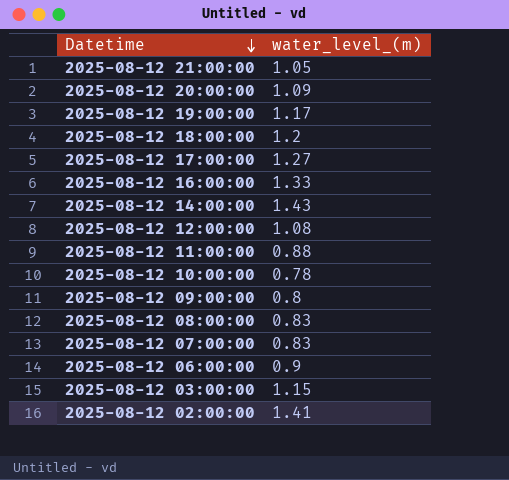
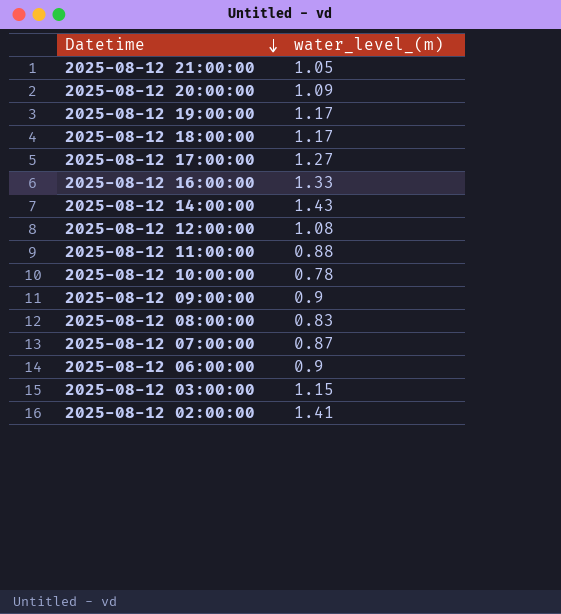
2025-08-12 18:00:00 | water_level_(m): 1.2 -> 1.17
2025-08-12 09:00:00 | water_level_(m): 0.8 -> 0.9
2025-08-12 07:00:00 | water_level_(m): 0.83 -> 0.87

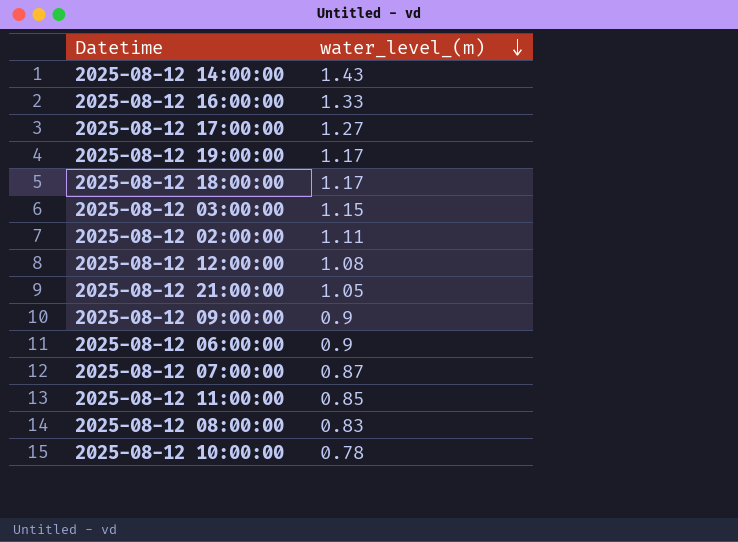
row order: Datetime descending -> water_level_(m) descending
row 2025-08-12 20:00:00: 1.09 -> none
2025-08-12 02:00:00 | water_level_(m): 1.41 -> 1.11
2025-08-12 11:00:00 | water_level_(m): 0.88 -> 0.85

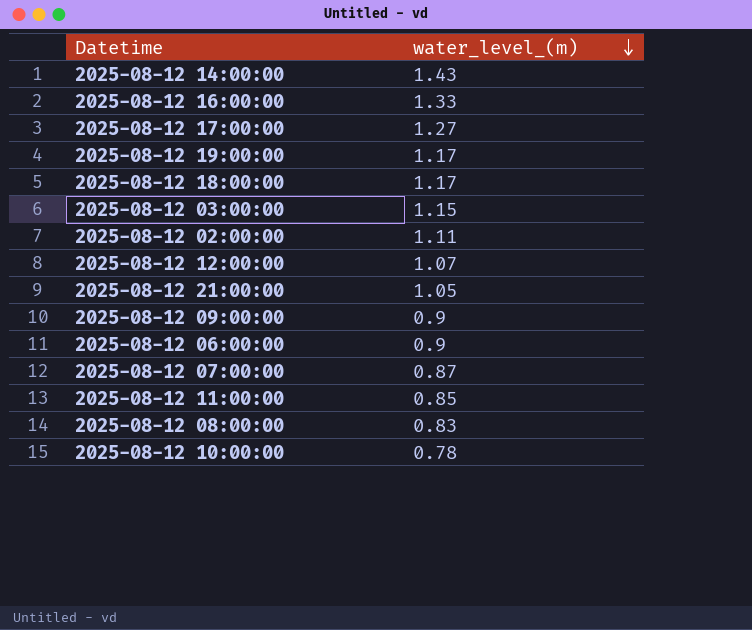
2025-08-12 12:00:00 | water_level_(m): 1.08 -> 1.07

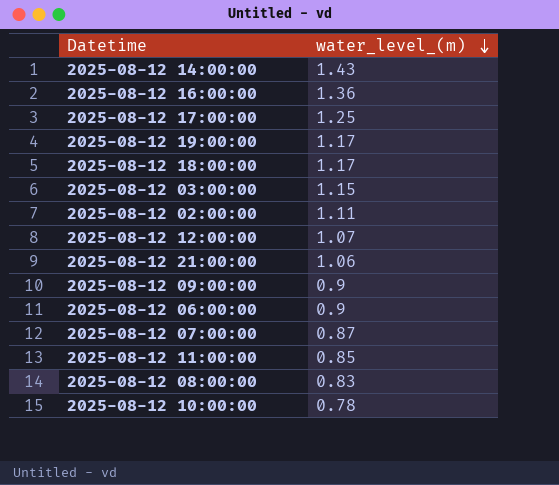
2025-08-12 16:00:00 | water_level_(m): 1.33 -> 1.36
2025-08-12 17:00:00 | water_level_(m): 1.27 -> 1.25
2025-08-12 21:00:00 | water_level_(m): 1.05 -> 1.06

